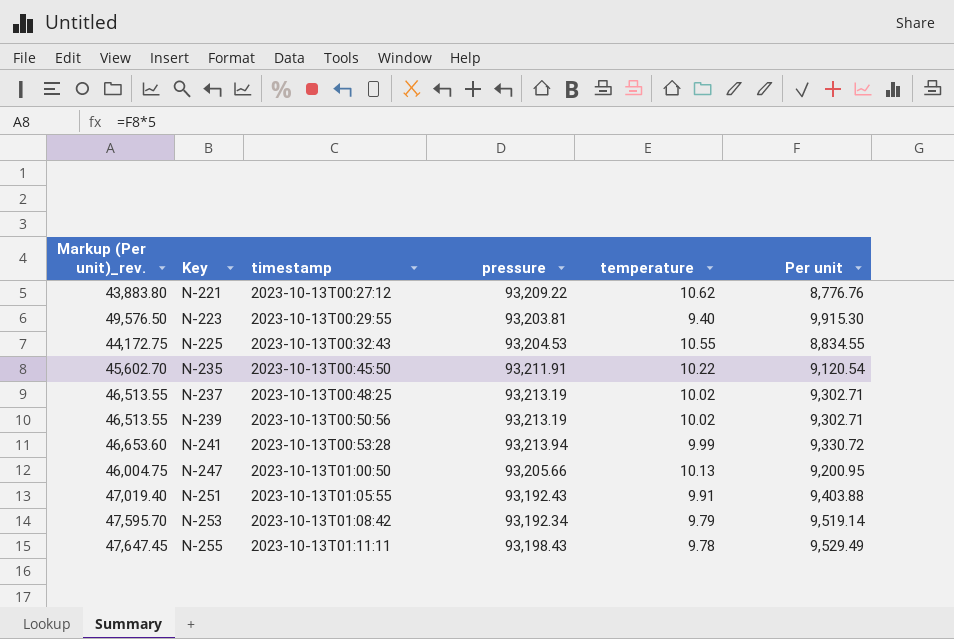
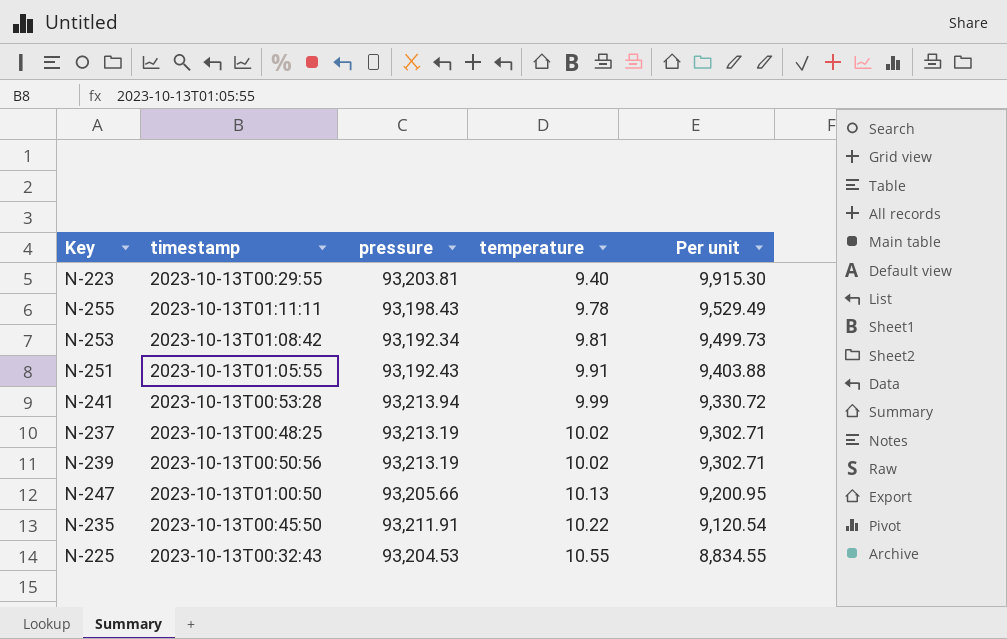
row order: Key ascending -> temperature ascending
column Markup (Per unit)_rev. | formula: [Per unit] * 5 -> none
row N-221: 43,883.80 | 2023-10-13T00:27:12 | 93,209.22 | 10.62 | 8,776.76 -> none
N-253 | temperature: 9.79 -> 9.81
N-253 | Per unit: 9,519.14 -> 9,499.73

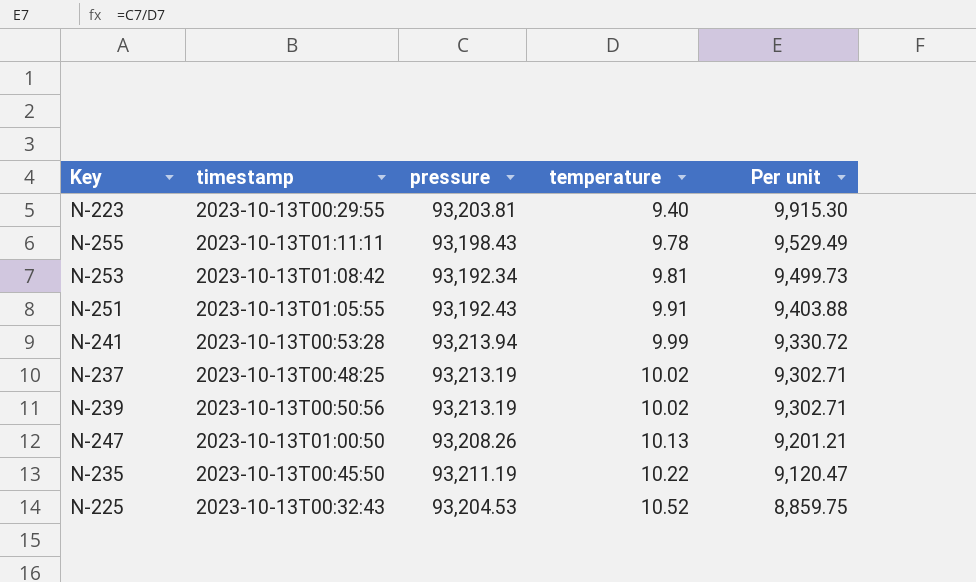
N-247 | pressure: 93,205.66 -> 93,208.26
N-247 | Per unit: 9,200.95 -> 9,201.21
N-235 | pressure: 93,211.91 -> 93,211.19
N-235 | Per unit: 9,120.54 -> 9,120.47
N-225 | temperature: 10.55 -> 10.52
N-225 | Per unit: 8,834.55 -> 8,859.75

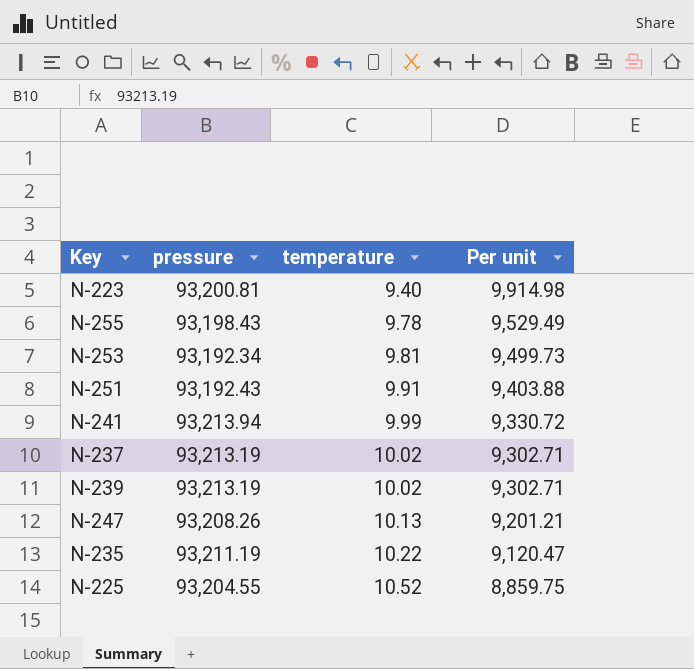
column timestamp | position: 2 -> none
N-223 | pressure: 93,203.81 -> 93,200.81
N-223 | Per unit: 9,915.30 -> 9,914.98
N-225 | pressure: 93,204.53 -> 93,204.55

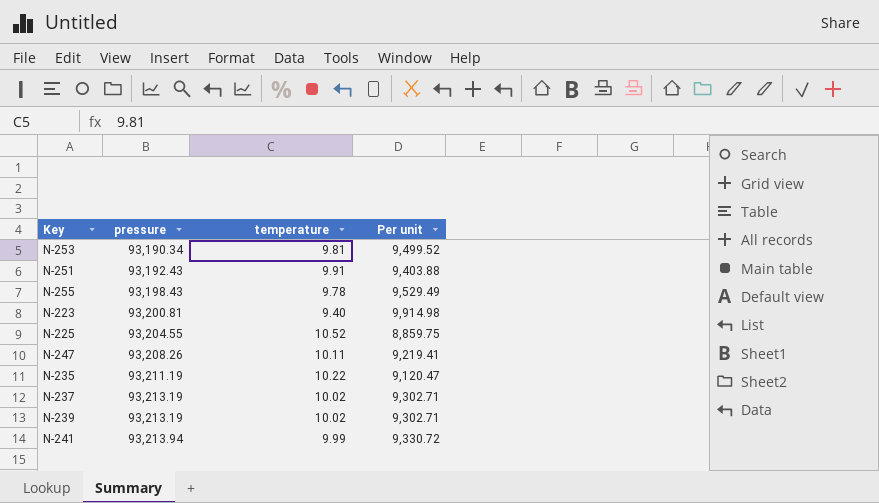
row order: temperature ascending -> pressure ascending
N-253 | pressure: 93,192.34 -> 93,190.34
N-253 | Per unit: 9,499.73 -> 9,499.52
N-247 | temperature: 10.13 -> 10.11
N-247 | Per unit: 9,201.21 -> 9,219.41

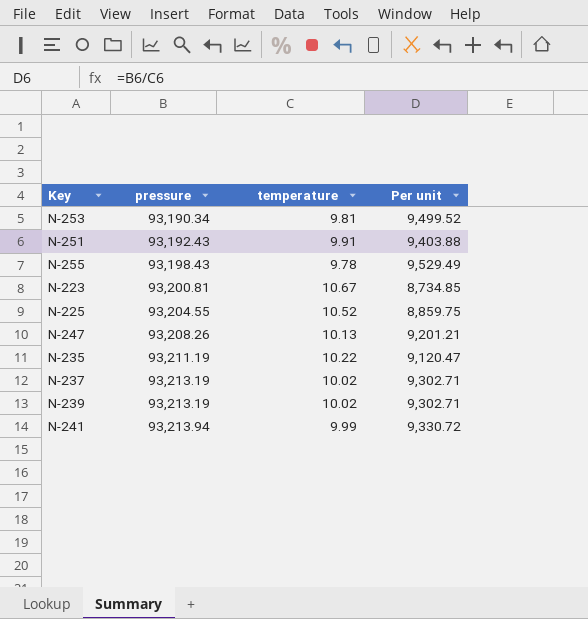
N-223 | temperature: 9.40 -> 10.67
N-223 | Per unit: 9,914.98 -> 8,734.85
N-247 | temperature: 10.11 -> 10.13
N-247 | Per unit: 9,219.41 -> 9,201.21

